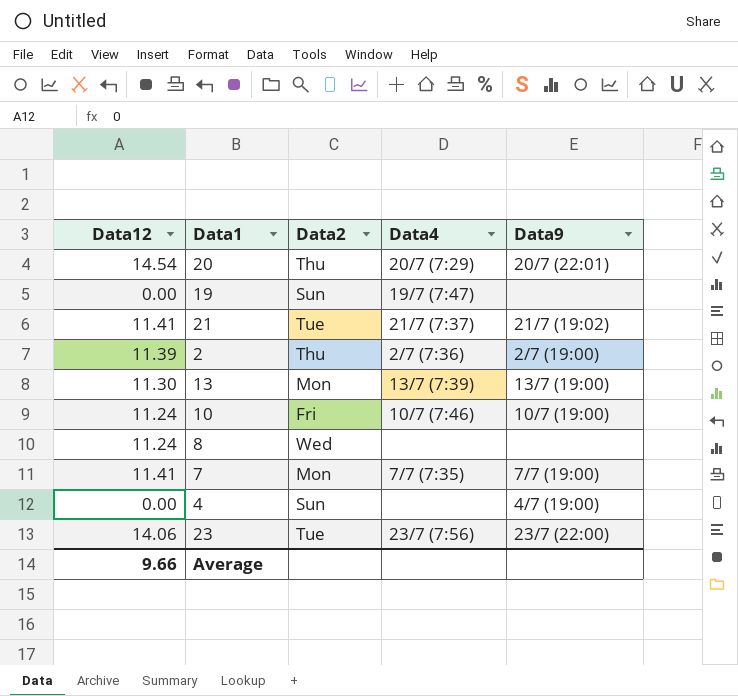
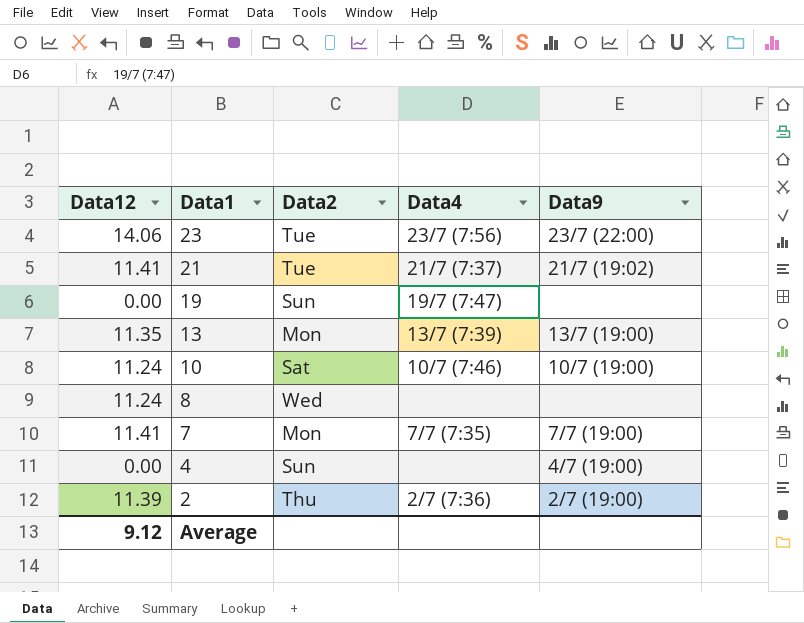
row order: none -> Data1 descending
row 20: 14.54 | Thu | 20/7 (7:29) | 20/7 (22:01) -> none
13 | Data12: 11.30 -> 11.35
10 | Data2: Fri -> Sat
Average | Data12: 9.66 -> 9.12

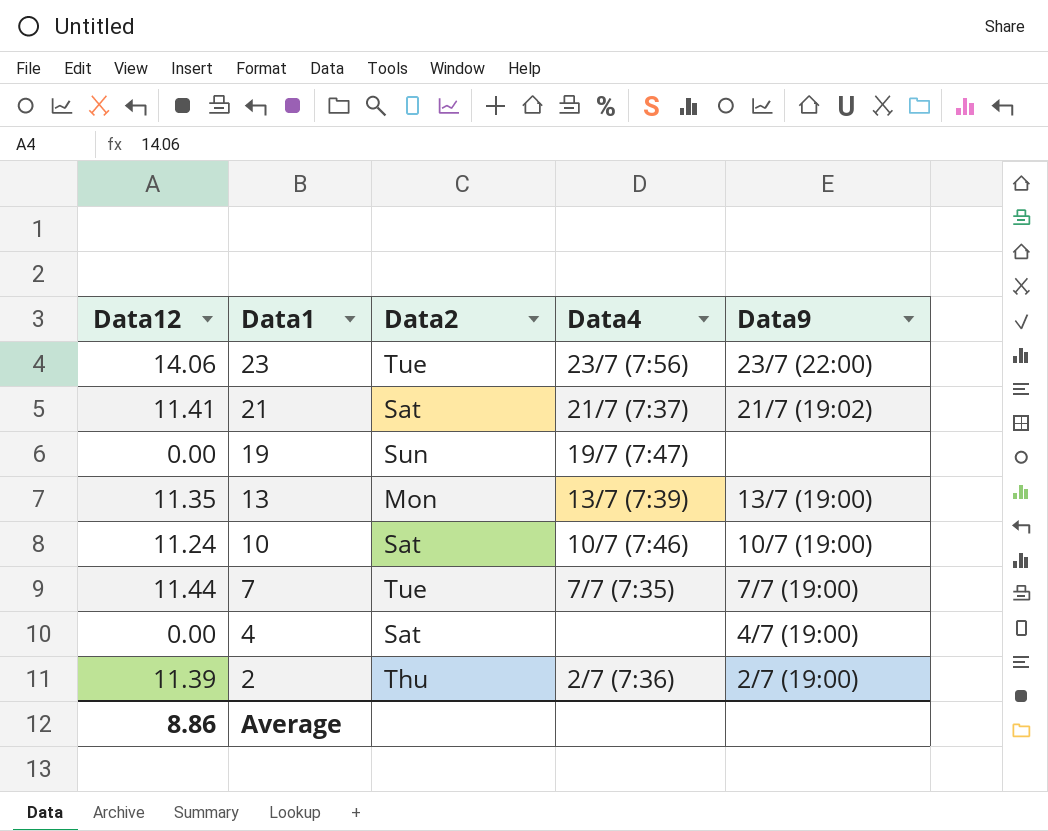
row 8: 11.24 | Wed | none | none -> none
21 | Data2: Tue -> Sat
7 | Data12: 11.41 -> 11.44
7 | Data2: Mon -> Tue
4 | Data2: Sun -> Sat
Average | Data12: 9.12 -> 8.86

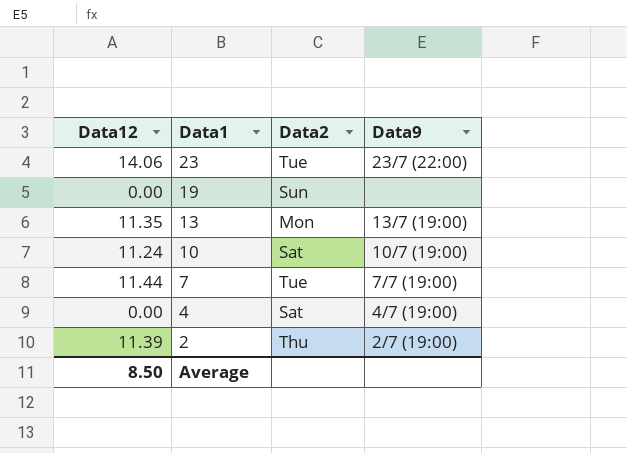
column Data4 | position: 4 -> none
row 21: 11.41 | Sat | 21/7 (7:37) | 21/7 (19:02) -> none
Average | Data12: 8.86 -> 8.50

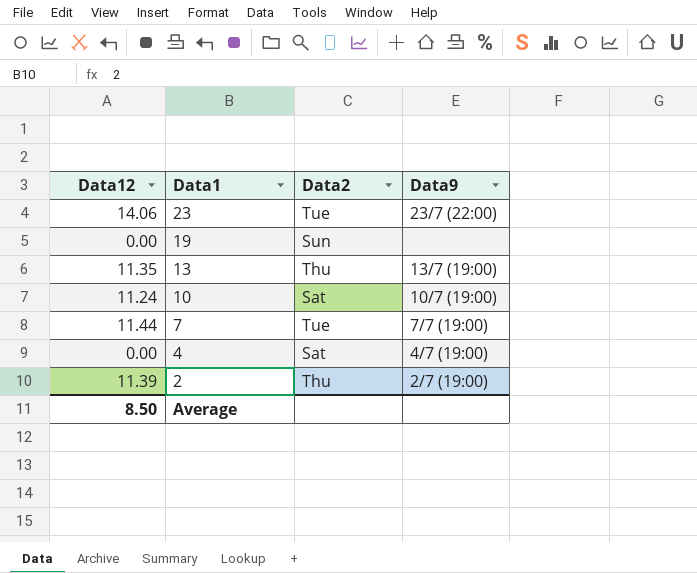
13 | Data2: Mon -> Thu

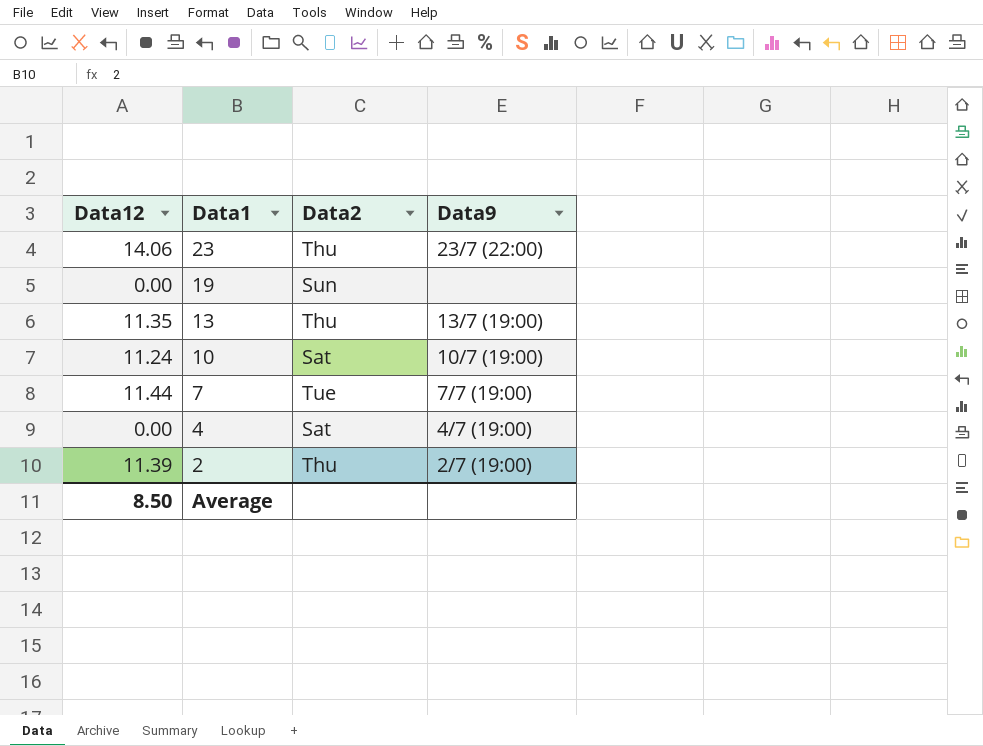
23 | Data2: Tue -> Thu

